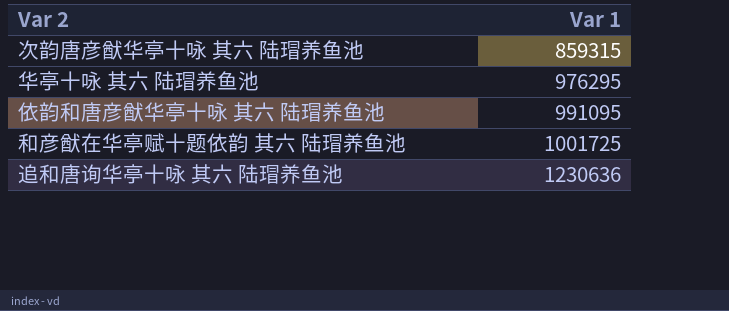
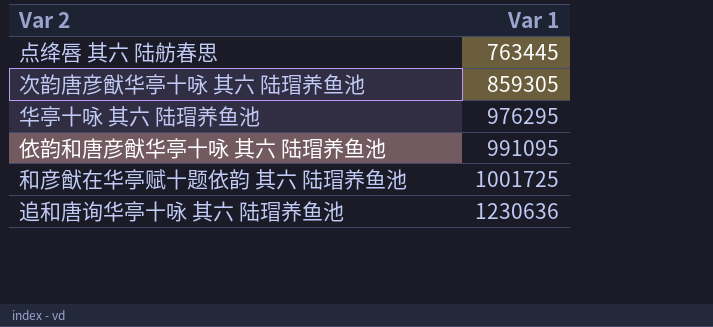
row 点绛唇 其六 陆舫春思: none -> 763445
次韵唐彦猷华亭十咏 其六 陆瑁养鱼池 | Var 1: 859315 -> 859305

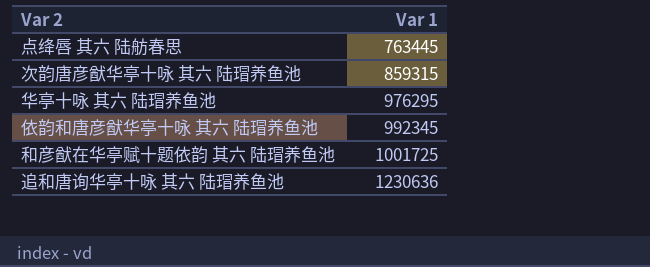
次韵唐彦猷华亭十咏 其六 陆瑁养鱼池 | Var 1: 859305 -> 859315
依韵和唐彦猷华亭十咏 其六 陆瑁养鱼池 | Var 1: 991095 -> 992345

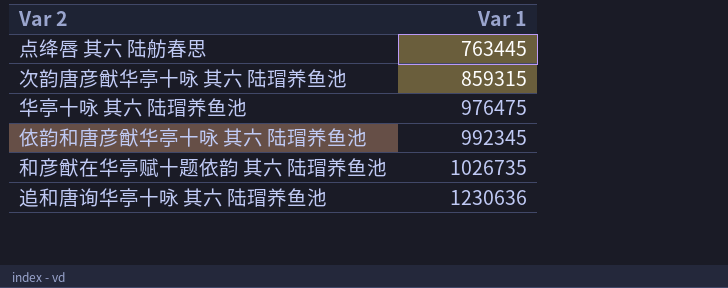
华亭十咏 其六 陆瑁养鱼池 | Var 1: 976295 -> 976475
和彦猷在华亭赋十题依韵 其六 陆瑁养鱼池 | Var 1: 1001725 -> 1026735

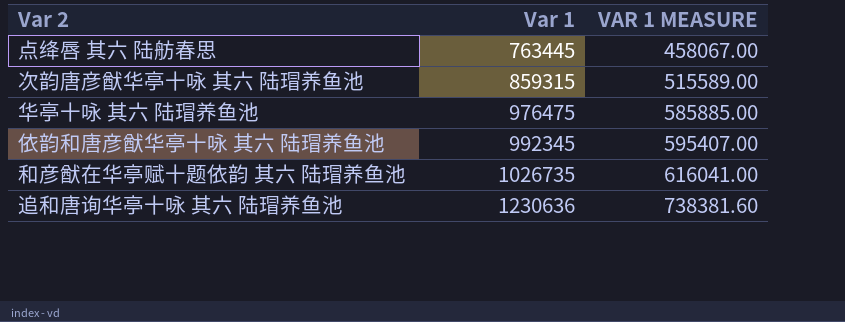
column VAR 1 MEASURE | formula: none -> [Var 1] * 0.6

